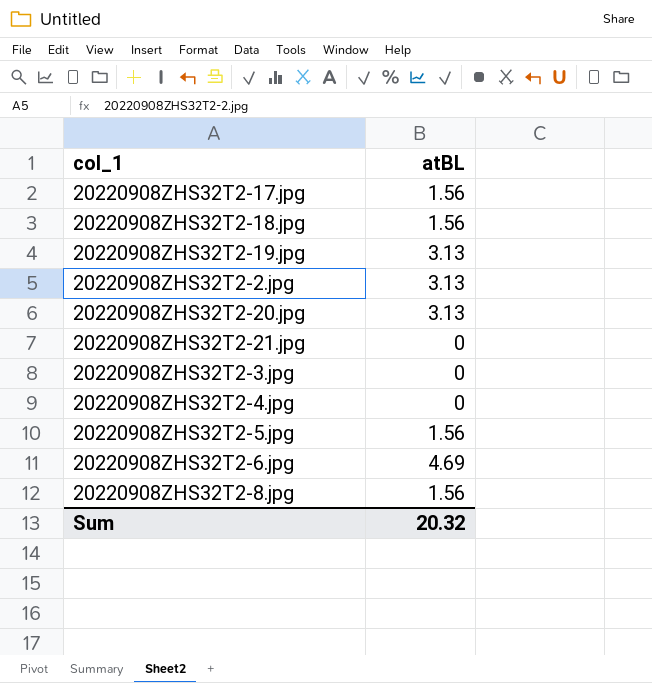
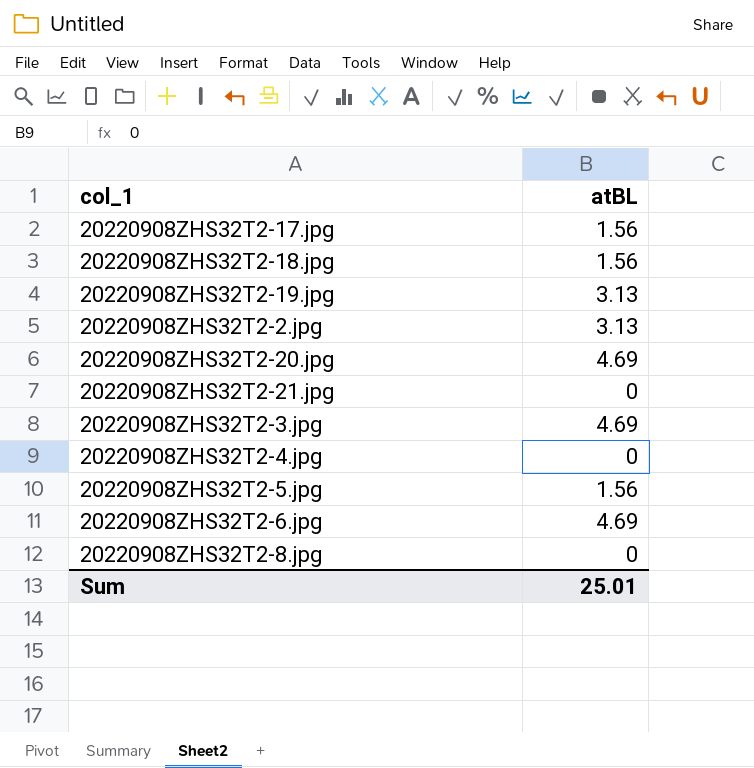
20220908ZHS32T2-20.jpg | atBL: 3.13 -> 4.69
20220908ZHS32T2-3.jpg | atBL: 0 -> 4.69
20220908ZHS32T2-8.jpg | atBL: 1.56 -> 0
Sum | atBL: 20.32 -> 25.01

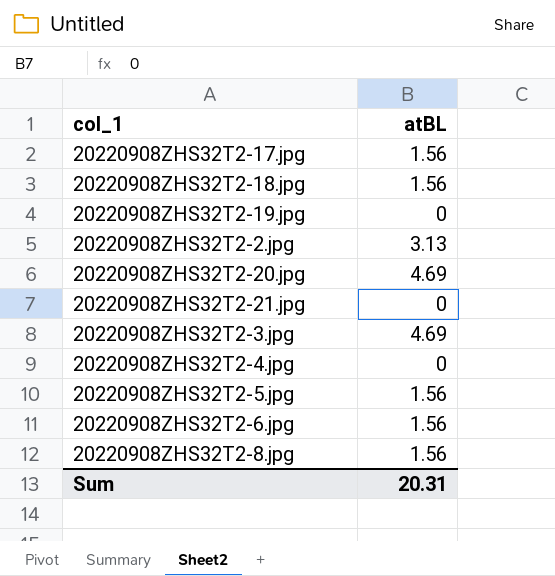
20220908ZHS32T2-19.jpg | atBL: 3.13 -> 0
20220908ZHS32T2-6.jpg | atBL: 4.69 -> 1.56
20220908ZHS32T2-8.jpg | atBL: 0 -> 1.56
Sum | atBL: 25.01 -> 20.31

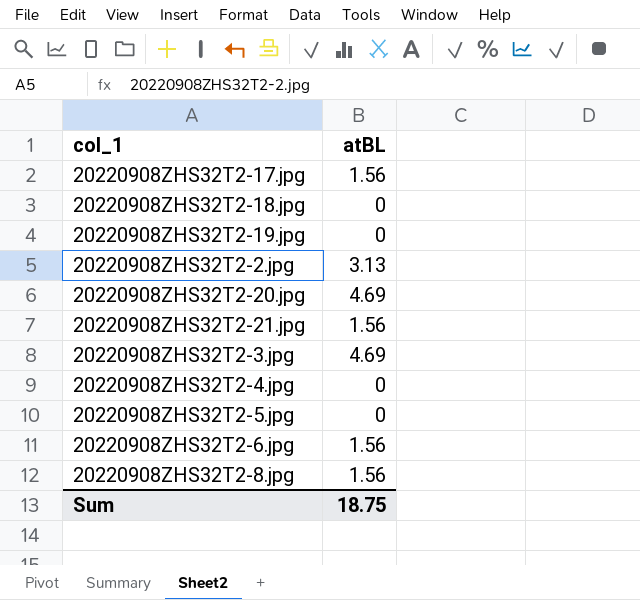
20220908ZHS32T2-18.jpg | atBL: 1.56 -> 0
20220908ZHS32T2-21.jpg | atBL: 0 -> 1.56
20220908ZHS32T2-5.jpg | atBL: 1.56 -> 0
Sum | atBL: 20.31 -> 18.75

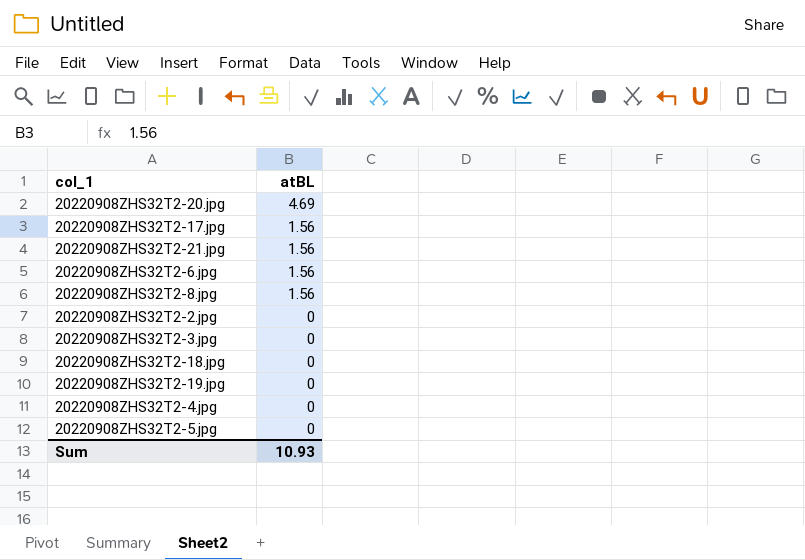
row order: none -> atBL descending
20220908ZHS32T2-2.jpg | atBL: 3.13 -> 0
20220908ZHS32T2-3.jpg | atBL: 4.69 -> 0
Sum | atBL: 18.75 -> 10.93

